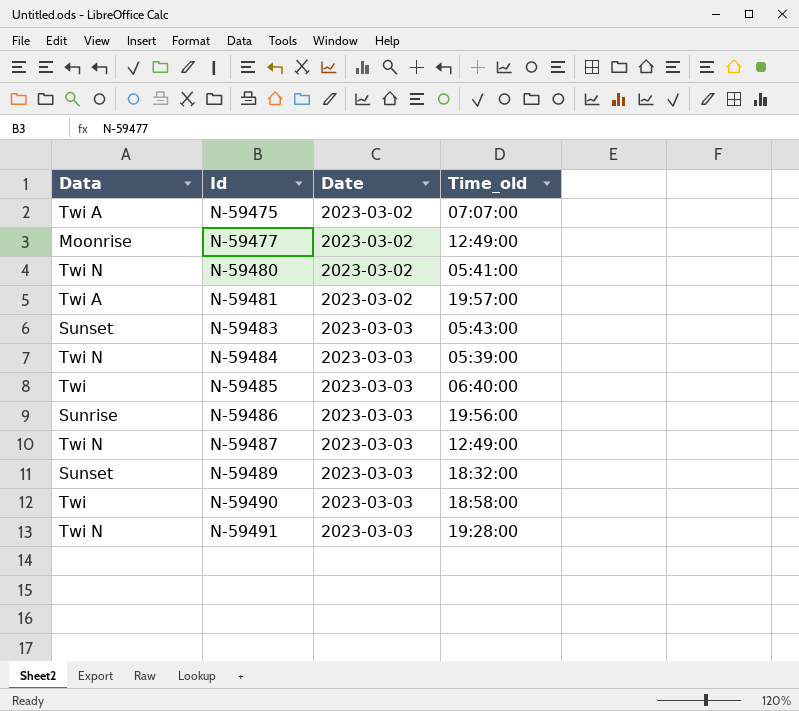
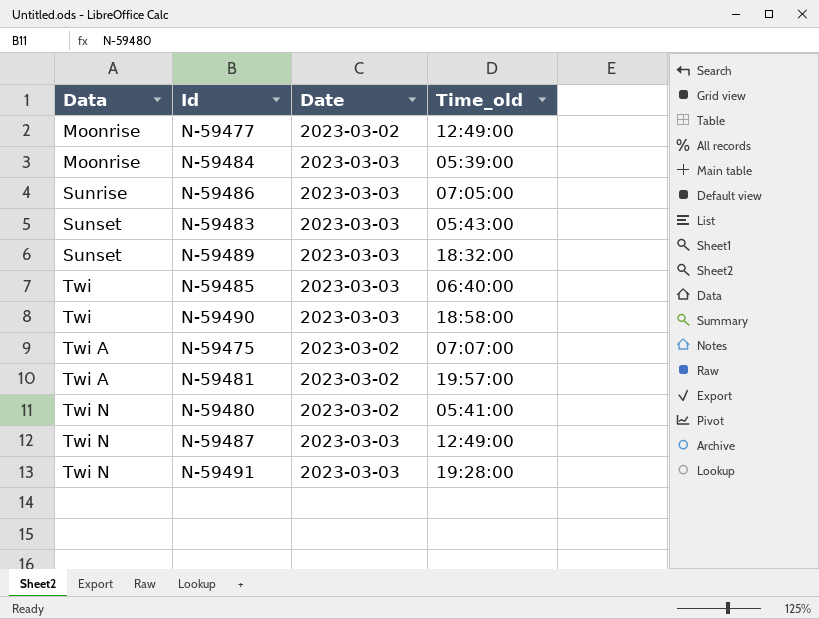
row order: Id ascending -> Data ascending
N-59484 | Data: Twi N -> Moonrise
N-59486 | Time_old: 19:56:00 -> 07:05:00

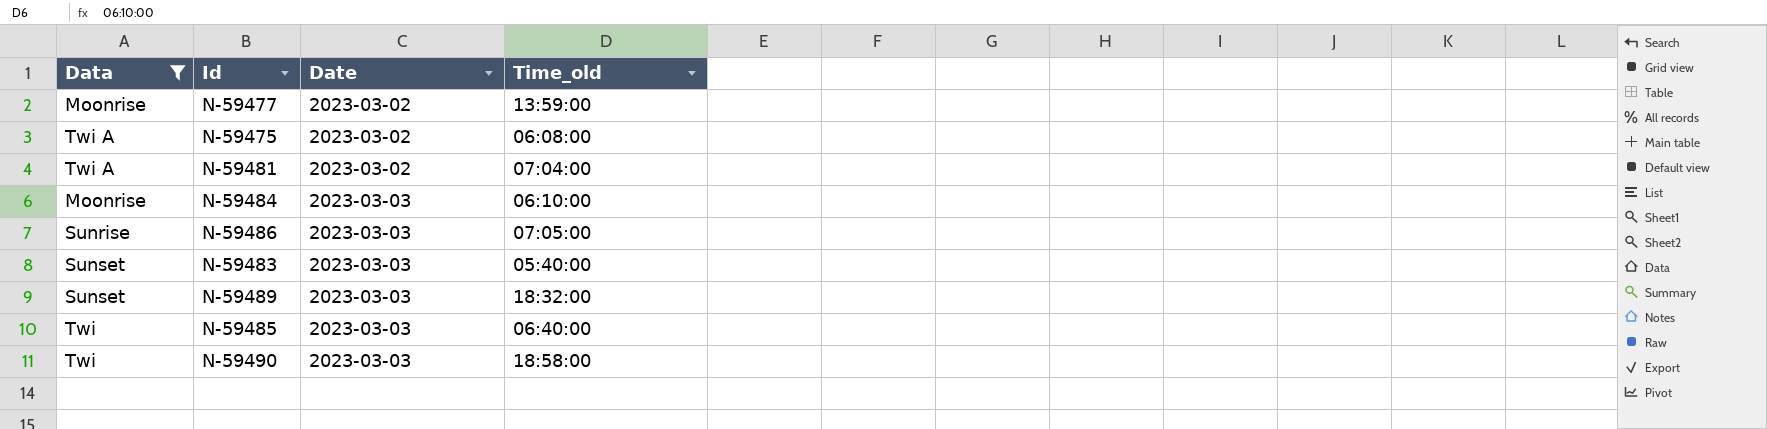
filter: none -> Data != Twi N
row order: Data ascending -> Date ascending
N-59477 | Time_old: 12:49:00 -> 13:59:00
N-59475 | Time_old: 07:07:00 -> 06:08:00
N-59481 | Time_old: 19:57:00 -> 07:04:00
N-59484 | Time_old: 05:39:00 -> 06:10:00
N-59483 | Time_old: 05:43:00 -> 05:40:00

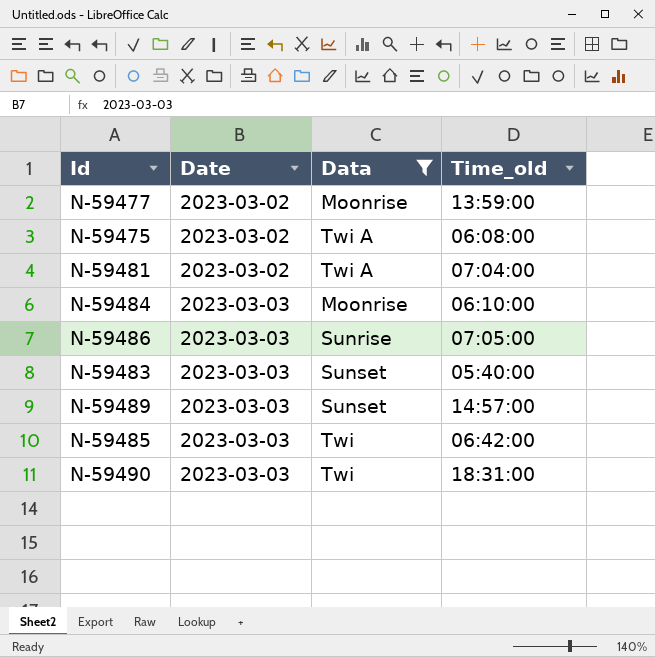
column Data | position: 1 -> 3
N-59489 | Time_old: 18:32:00 -> 14:57:00
N-59485 | Time_old: 06:40:00 -> 06:42:00
N-59490 | Time_old: 18:58:00 -> 18:31:00

